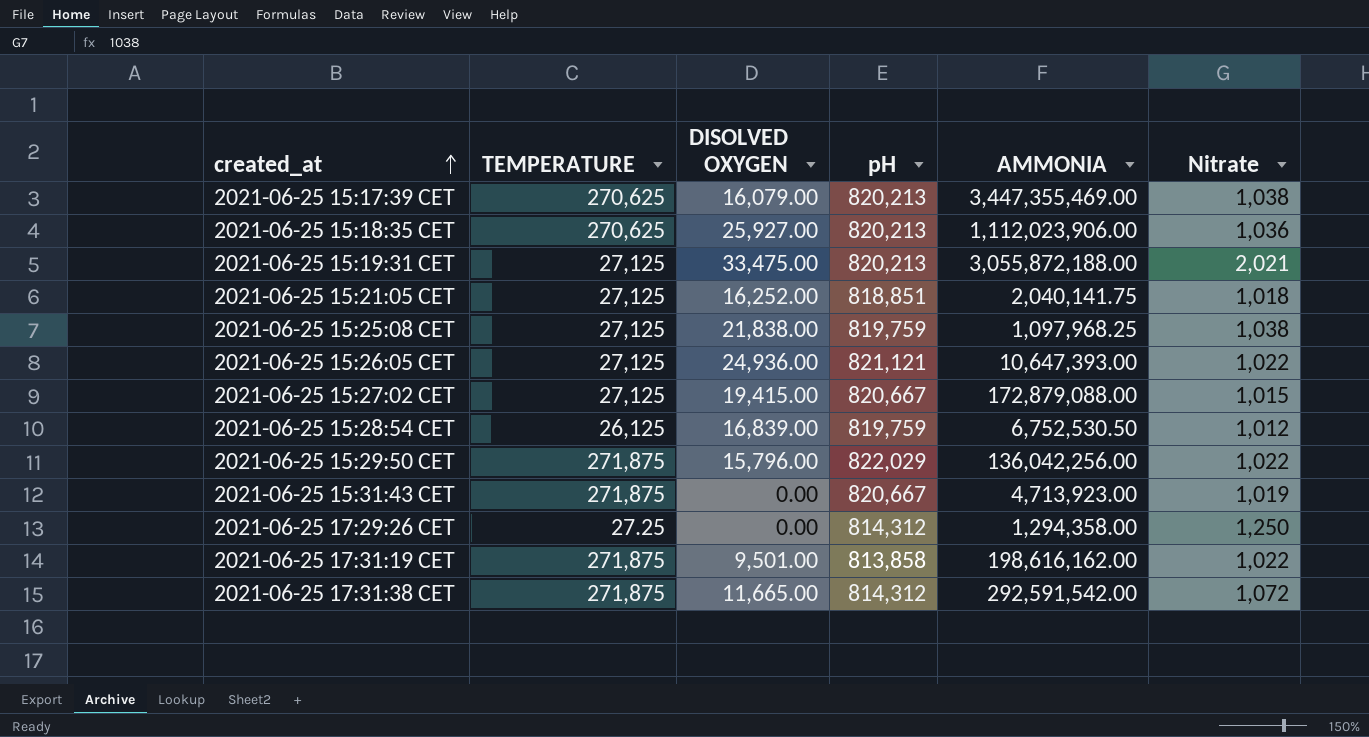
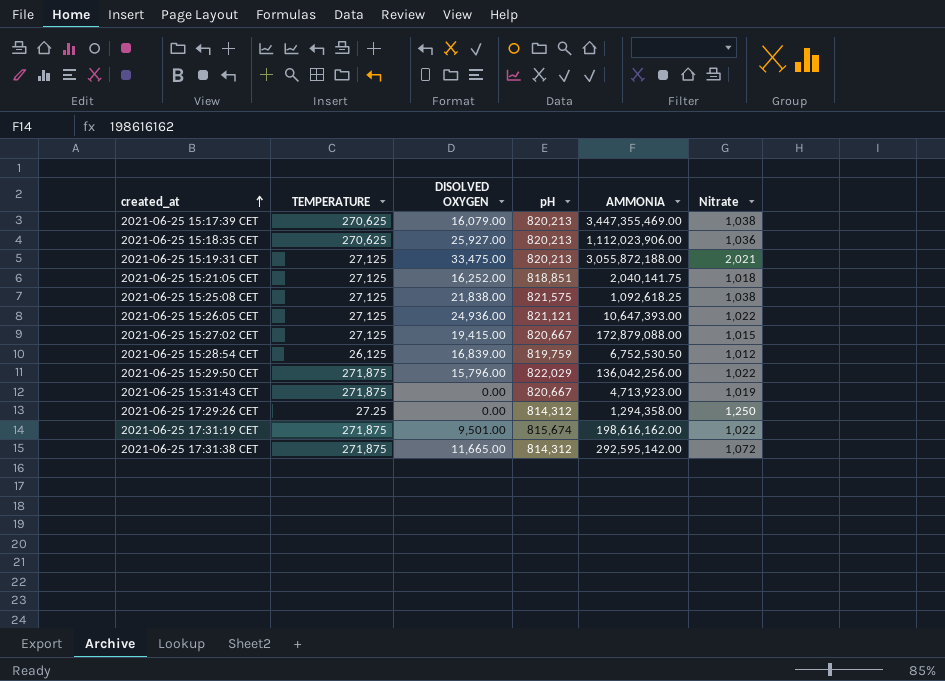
2021-06-25 15:25:08 CET | pH: 819,759 -> 821,575
2021-06-25 15:25:08 CET | AMMONIA: 1,097,968.25 -> 1,092,618.25
2021-06-25 17:31:19 CET | pH: 813,858 -> 815,674
2021-06-25 17:31:38 CET | AMMONIA: 292,591,542.00 -> 292,595,142.00

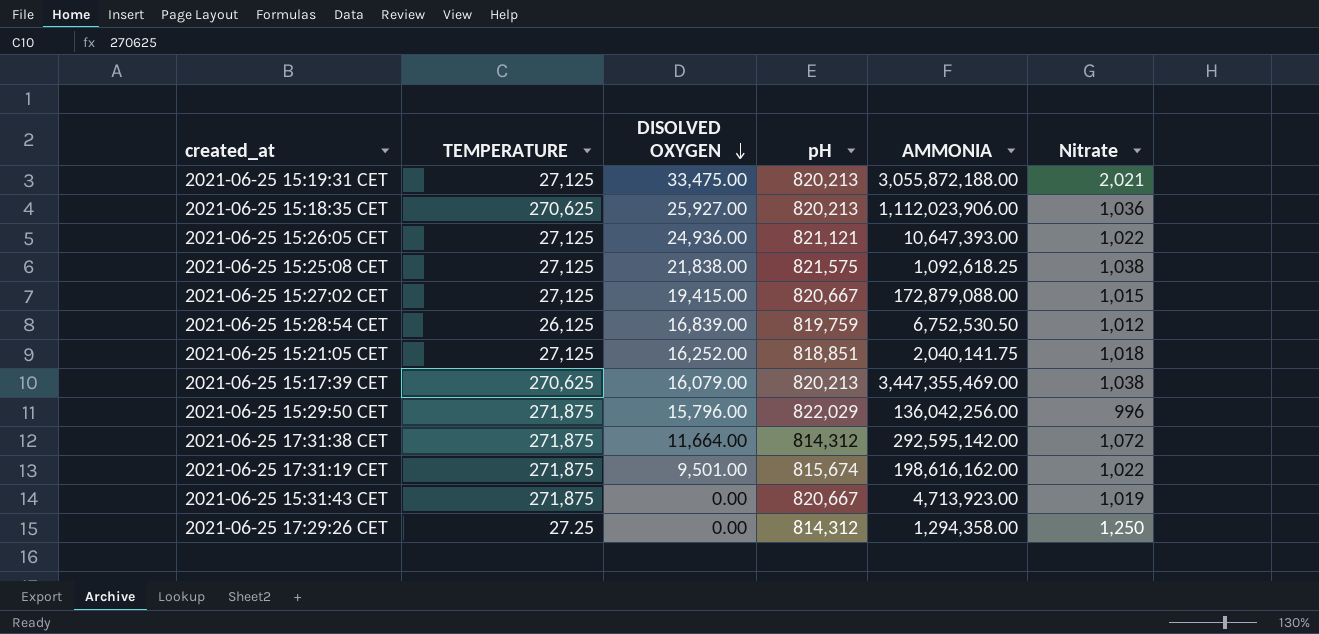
row order: created_at ascending -> DISOLVED OXYGEN descending
2021-06-25 15:29:50 CET | Nitrate: 1,022 -> 996
2021-06-25 17:31:38 CET | DISOLVED OXYGEN: 11,665.00 -> 11,664.00

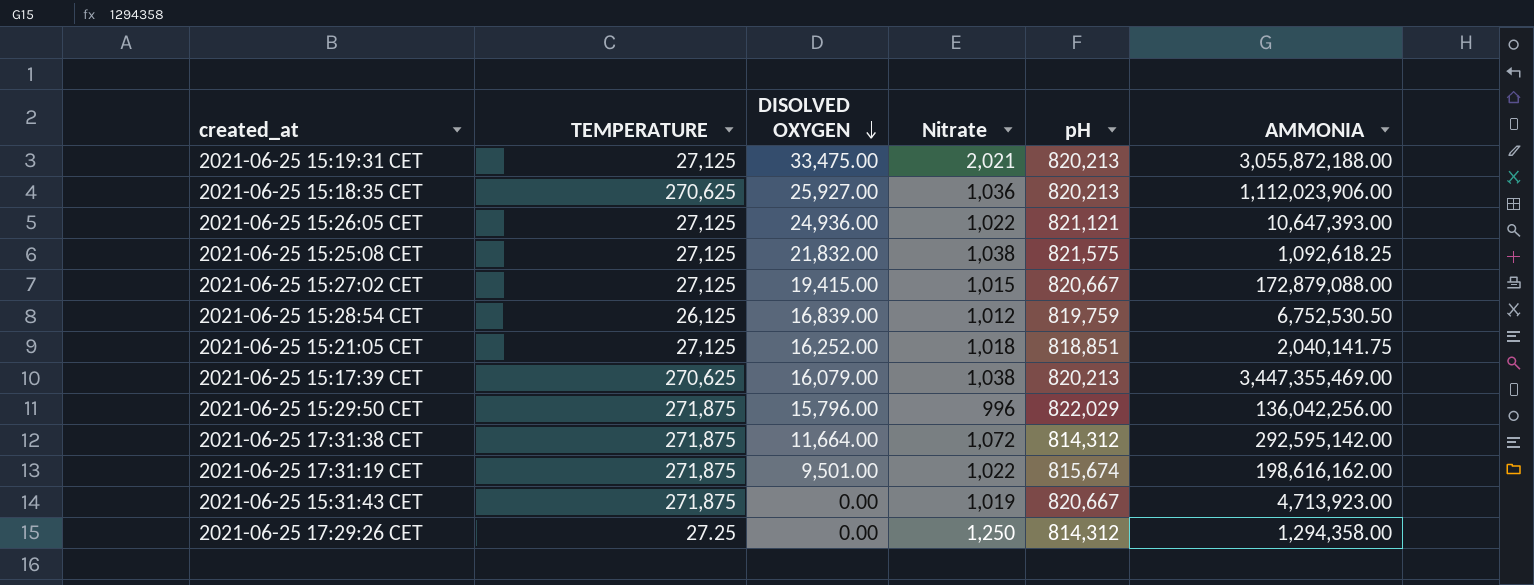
column Nitrate | position: 6 -> 4
2021-06-25 15:25:08 CET | DISOLVED OXYGEN: 21,838.00 -> 21,832.00

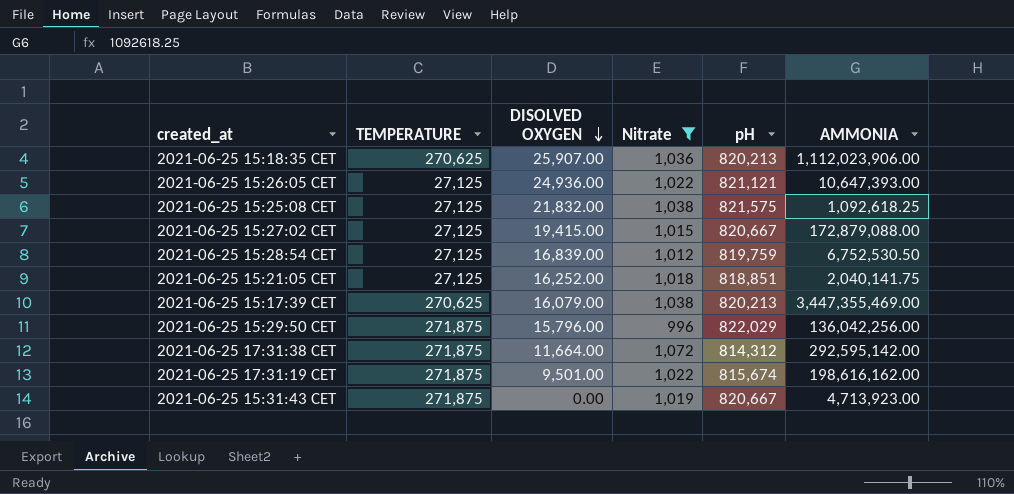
filter: none -> Nitrate <= 1,072
2021-06-25 15:18:35 CET | DISOLVED OXYGEN: 25,927.00 -> 25,907.00
2021-06-25 15:28:54 CET | TEMPERATURE: 26,125 -> 27,125

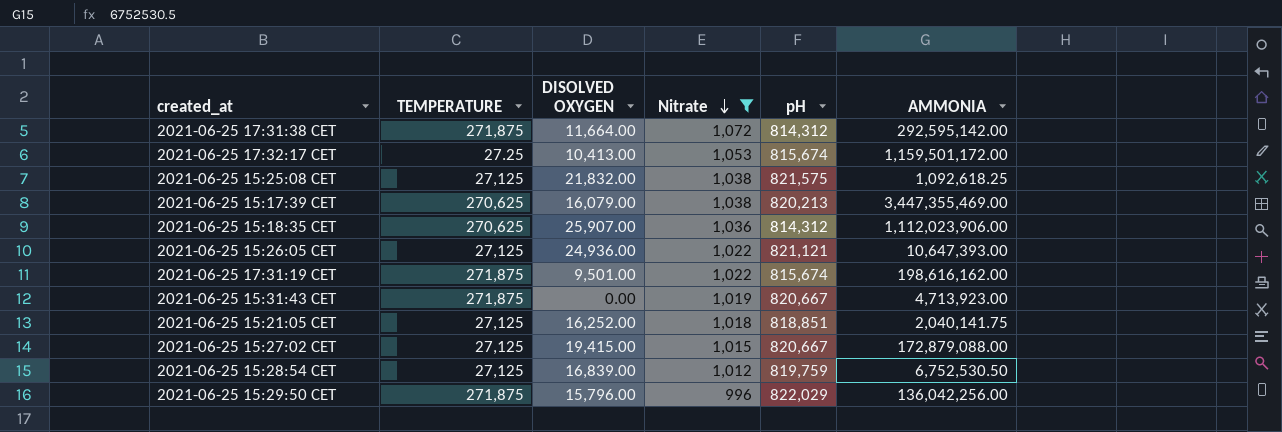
row order: DISOLVED OXYGEN descending -> Nitrate descending
row 2021-06-25 17:32:17 CET: none -> 27.25 | 10,413.00 | 1,053 | 815,674 | 1,159,501,172.00
2021-06-25 15:18:35 CET | pH: 820,213 -> 814,312

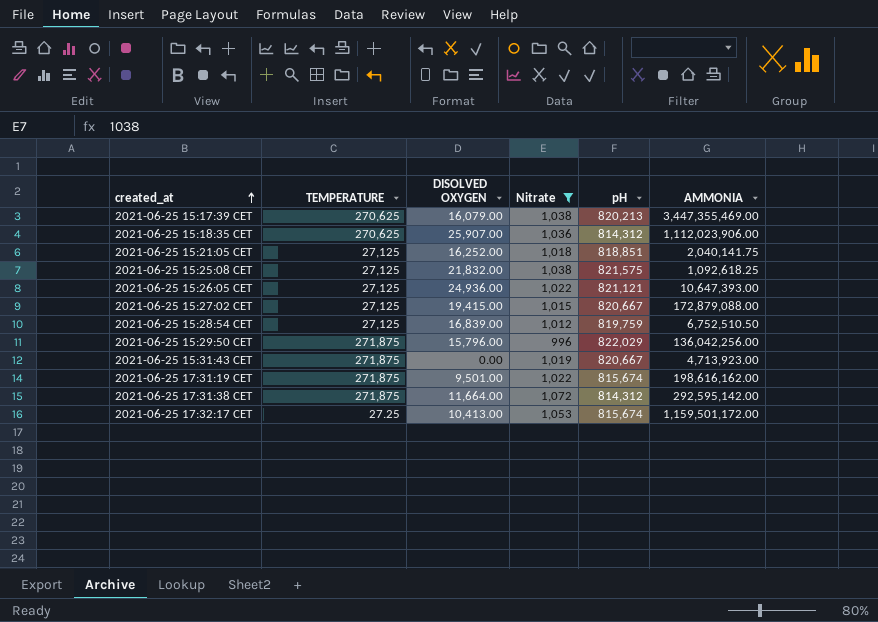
row order: Nitrate descending -> created_at ascending
2021-06-25 15:28:54 CET | AMMONIA: 6,752,530.50 -> 6,752,510.50

